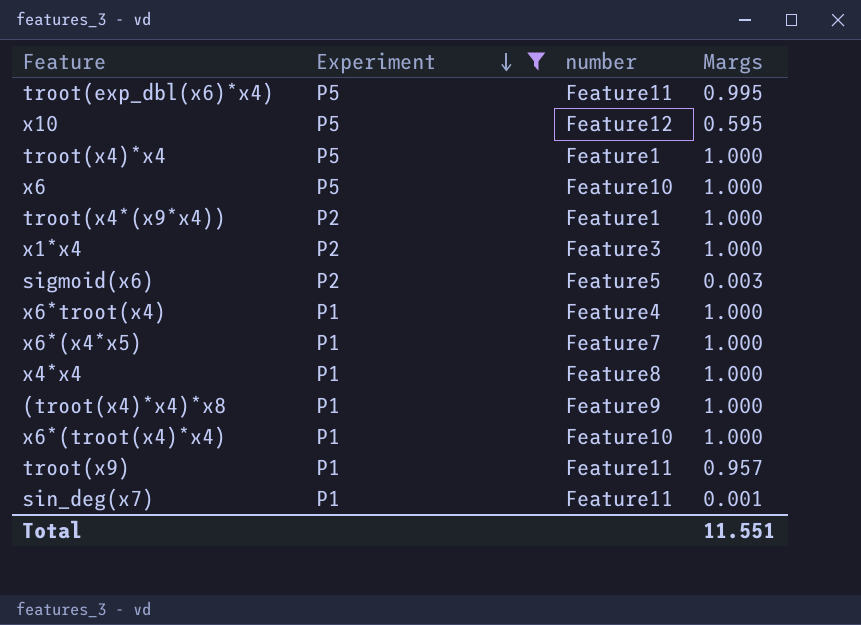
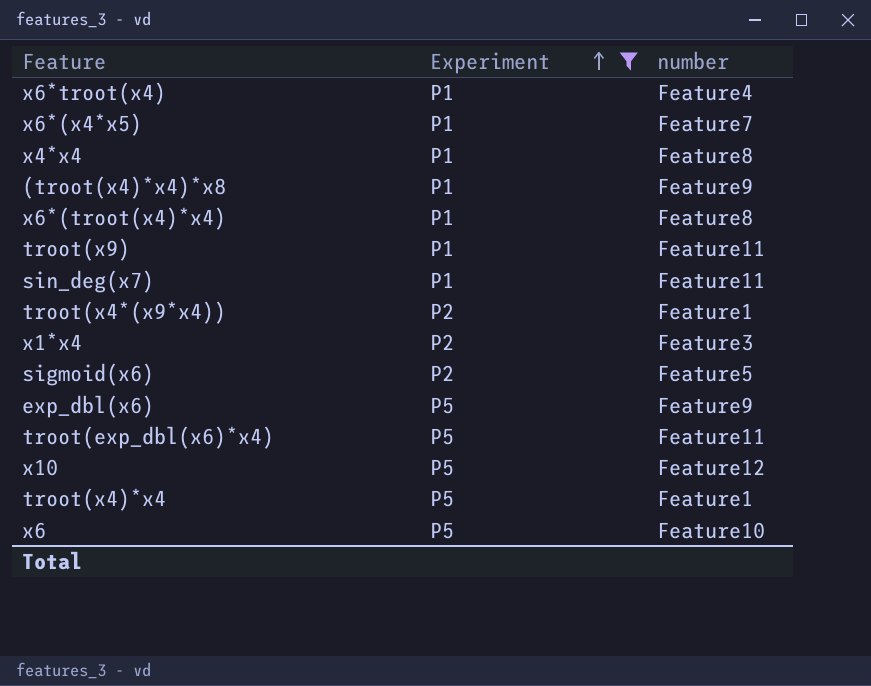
row order: Experiment descending -> Experiment ascending
column Margs | position: 4 -> none
x6*(troot(x4)*x4) | number: Feature10 -> Feature8
row exp_dbl(x6): none -> P5 | Feature9

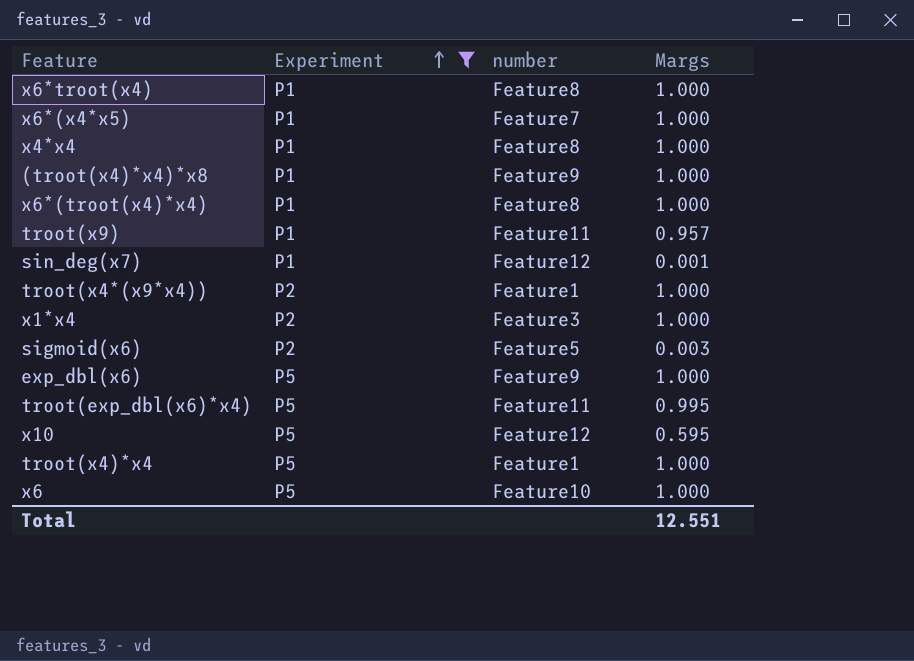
column Margs | position: none -> 4
x6*troot(x4) | number: Feature4 -> Feature8
sin_deg(x7) | number: Feature11 -> Feature12

